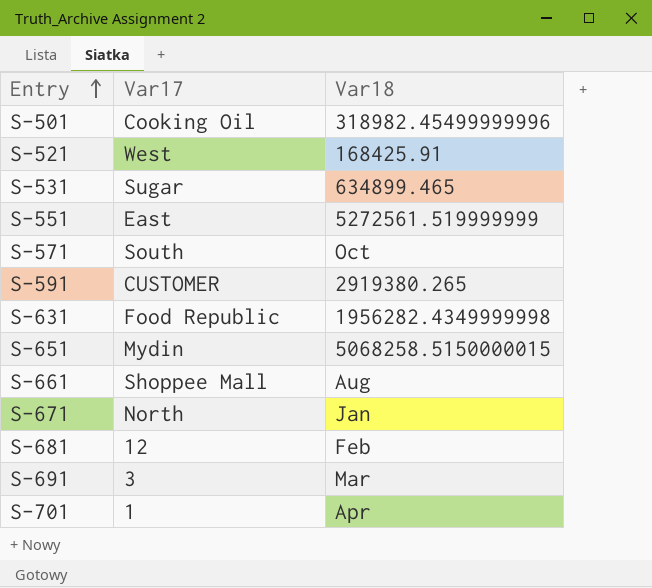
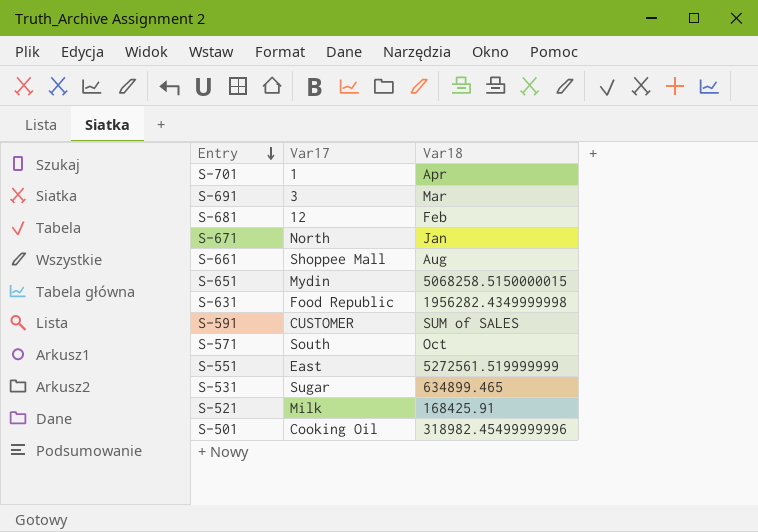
row order: Entry ascending -> Entry descending
S-591 | Var18: 2919380.265 -> SUM of SALES
S-521 | Var17: West -> Milk

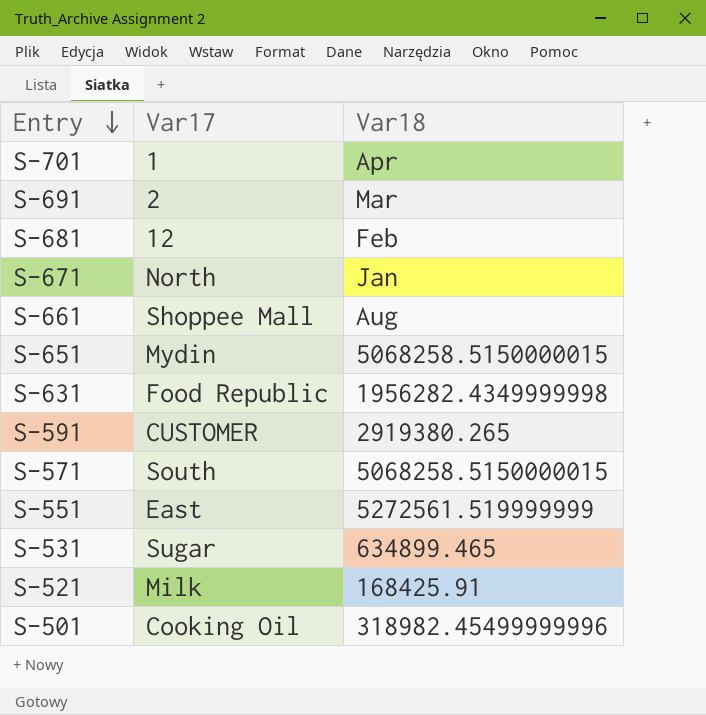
S-691 | Var17: 3 -> 2
S-591 | Var18: SUM of SALES -> 2919380.265
S-571 | Var18: Oct -> 5068258.5150000015

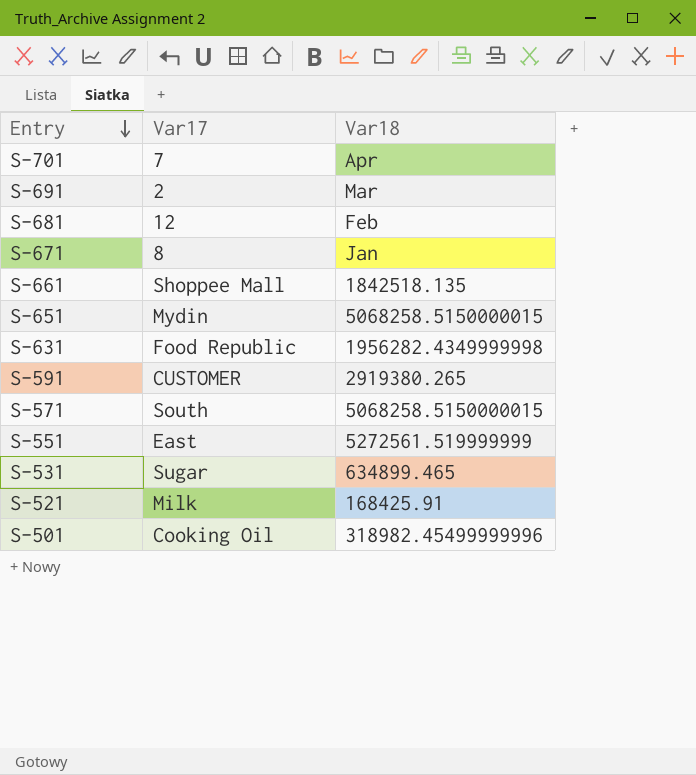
S-701 | Var17: 1 -> 7
S-671 | Var17: North -> 8
S-661 | Var18: Aug -> 1842518.135

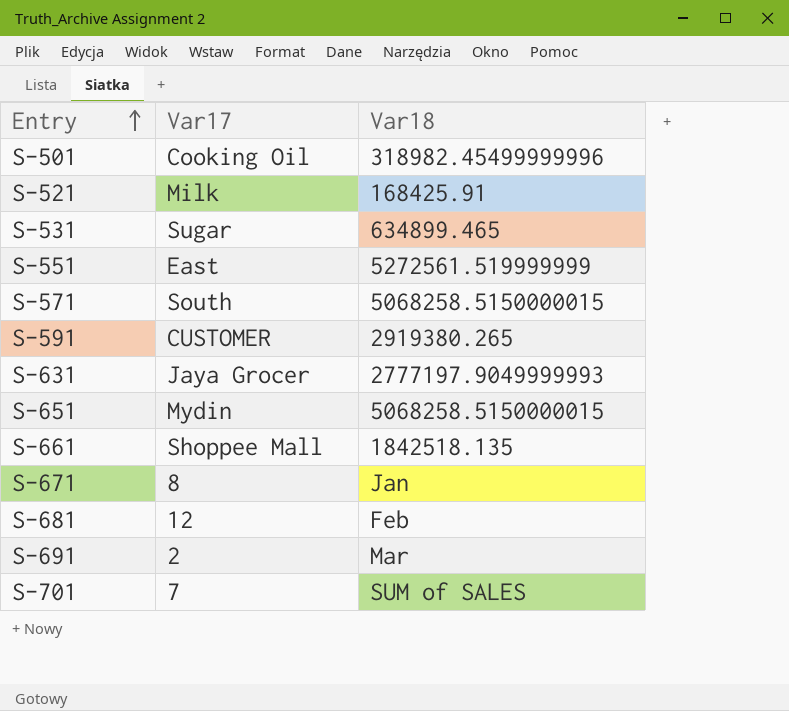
row order: Entry descending -> Entry ascending
S-631 | Var17: Food Republic -> Jaya Grocer
S-631 | Var18: 1956282.4349999998 -> 2777197.9049999993
S-701 | Var18: Apr -> SUM of SALES

